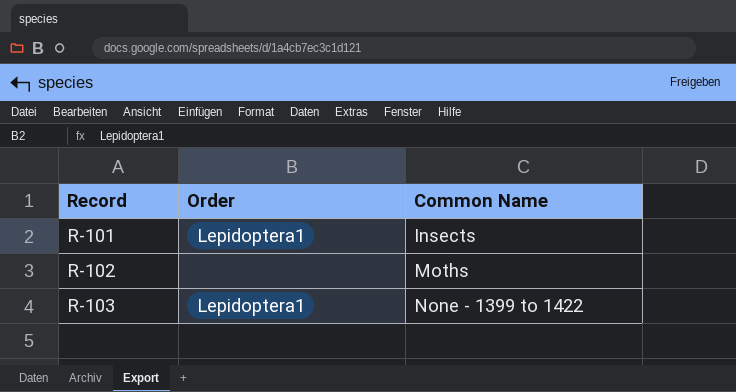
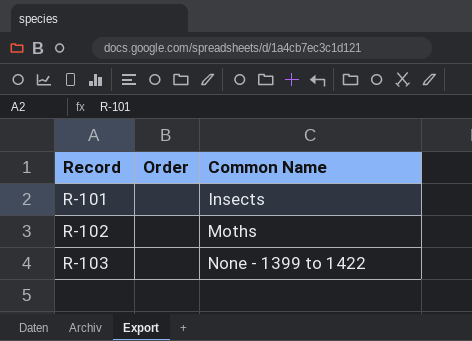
R-101 | Order: Lepidoptera1 -> none
R-103 | Order: Lepidoptera1 -> none

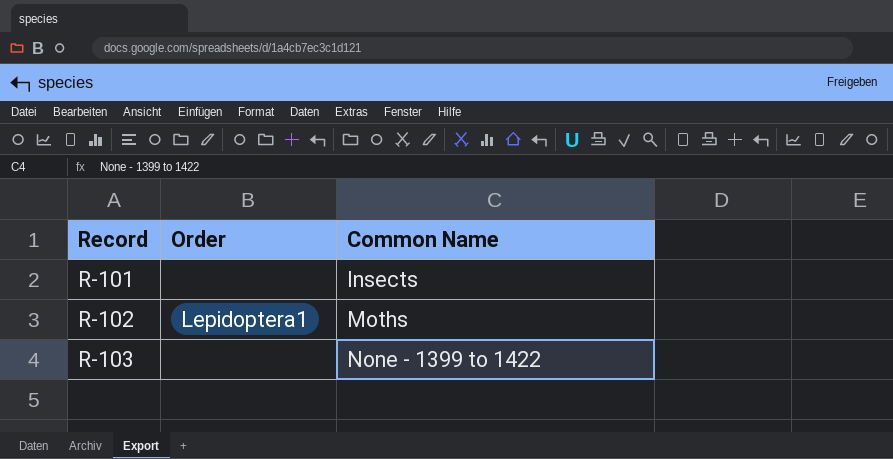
R-102 | Order: none -> Lepidoptera1

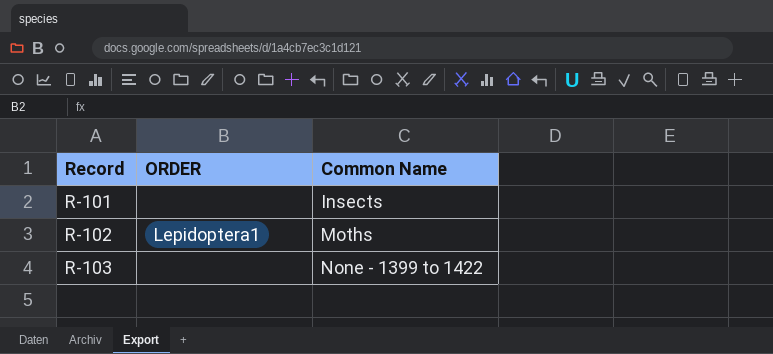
column name: Order -> ORDER

